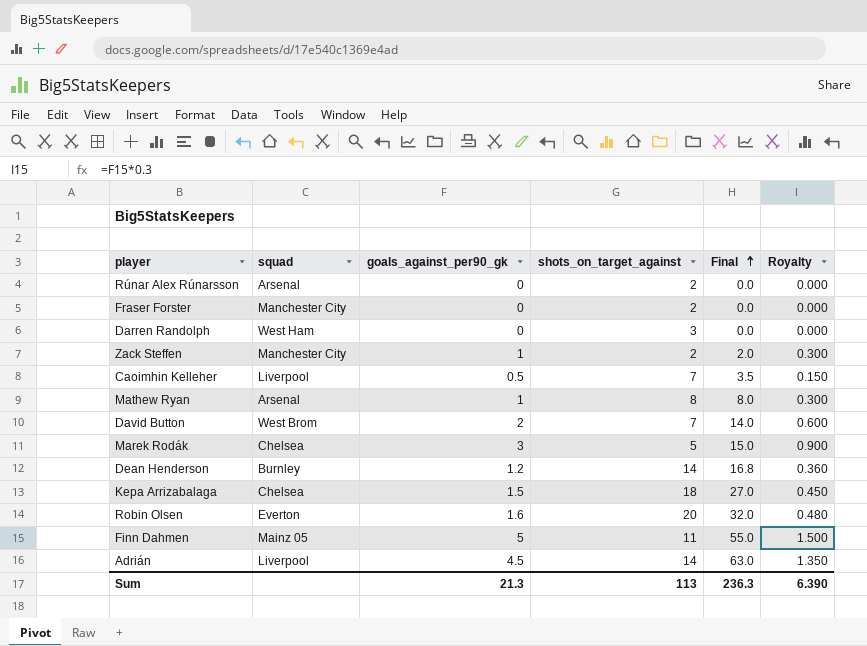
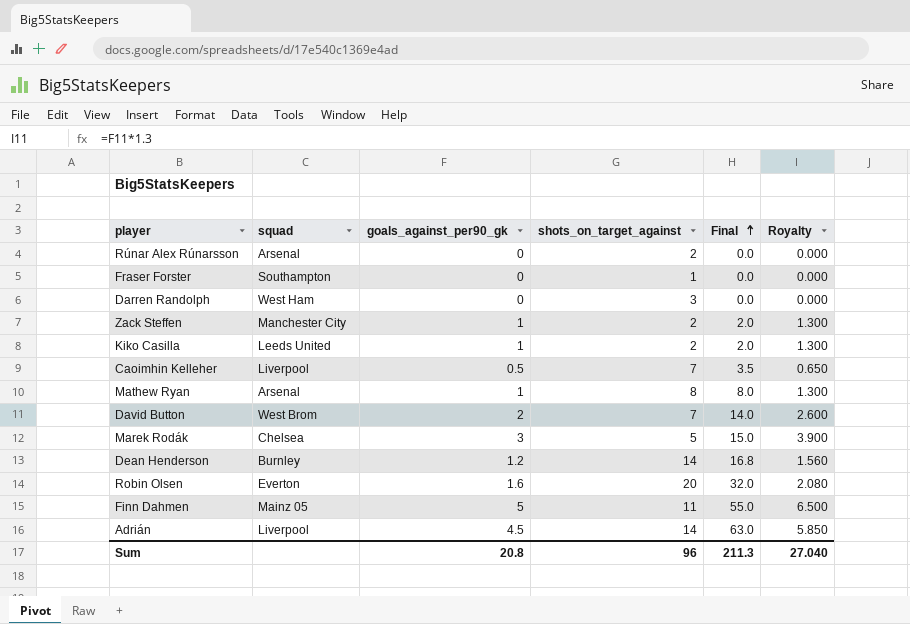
column Royalty | formula: [goals_against_per90_gk] * 0.3 -> [goals_against_per90_gk] * 1.3
row Kepa Arrizabalaga: Chelsea | 1.5 | 18 | 27.0 | 0.450 -> none
Fraser Forster | squad: Manchester City -> Southampton
Fraser Forster | shots_on_target_against: 2 -> 1
row Kiko Casilla: none -> Leeds United | 1 | 2 | 2.0 | 1.300
Sum | goals_against_per90_gk: 21.3 -> 20.8
Sum | shots_on_target_against: 113 -> 96
Sum | Final: 236.3 -> 211.3
Sum | Royalty: 6.390 -> 27.040

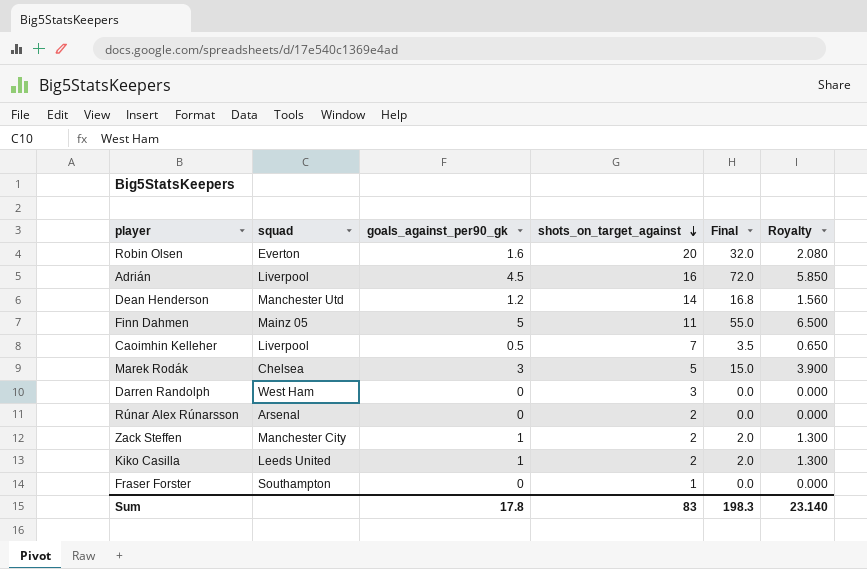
row order: Final ascending -> shots_on_target_against descending
row Mathew Ryan: Arsenal | 1 | 8 | 8.0 | 1.300 -> none
row David Button: West Brom | 2 | 7 | 14.0 | 2.600 -> none
Adrián | shots_on_target_against: 14 -> 16
Adrián | Final: 63.0 -> 72.0
Dean Henderson | squad: Burnley -> Manchester Utd
Sum | goals_against_per90_gk: 20.8 -> 17.8
Sum | shots_on_target_against: 96 -> 83
Sum | Final: 211.3 -> 198.3
Sum | Royalty: 27.040 -> 23.140

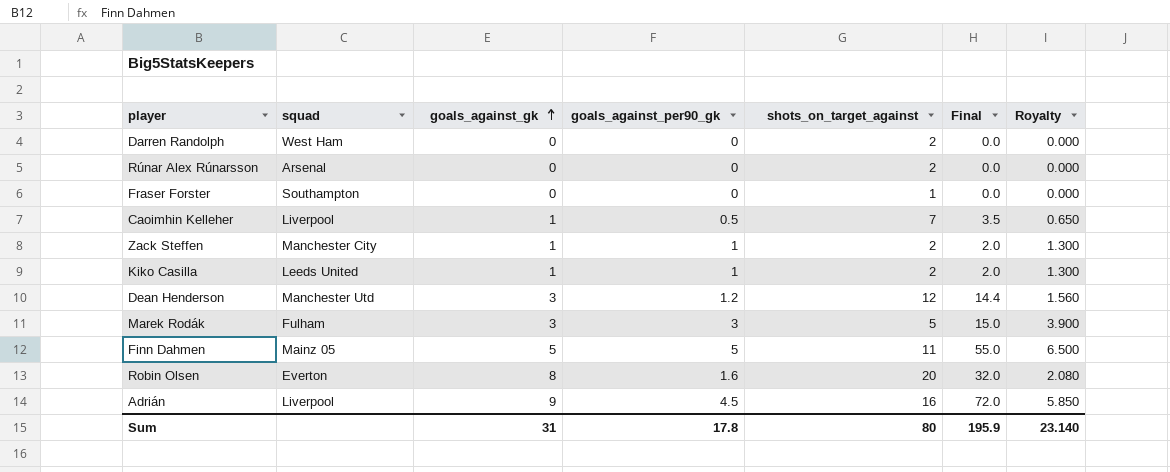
row order: shots_on_target_against descending -> goals_against_gk ascending
column goals_against_gk | position: none -> 3
Darren Randolph | shots_on_target_against: 3 -> 2
Dean Henderson | shots_on_target_against: 14 -> 12
Dean Henderson | Final: 16.8 -> 14.4
Marek Rodák | squad: Chelsea -> Fulham
Sum | shots_on_target_against: 83 -> 80
Sum | Final: 198.3 -> 195.9

